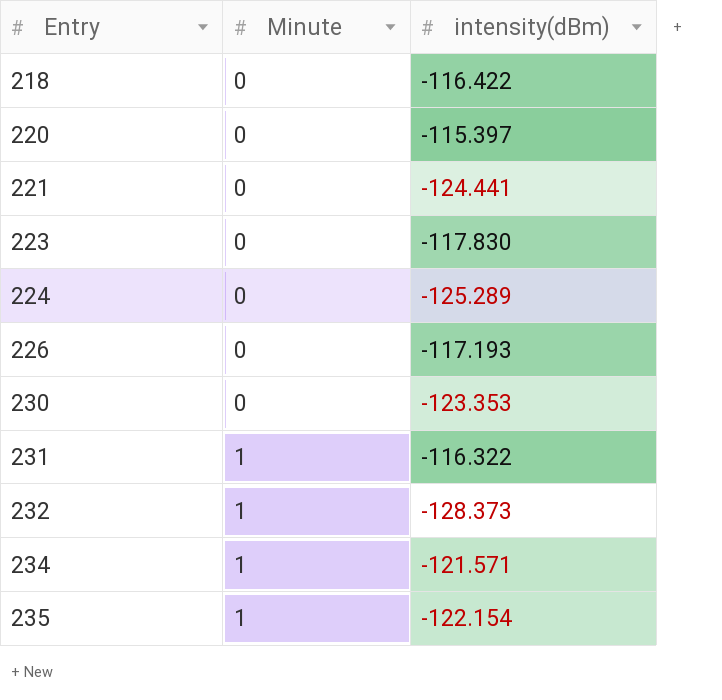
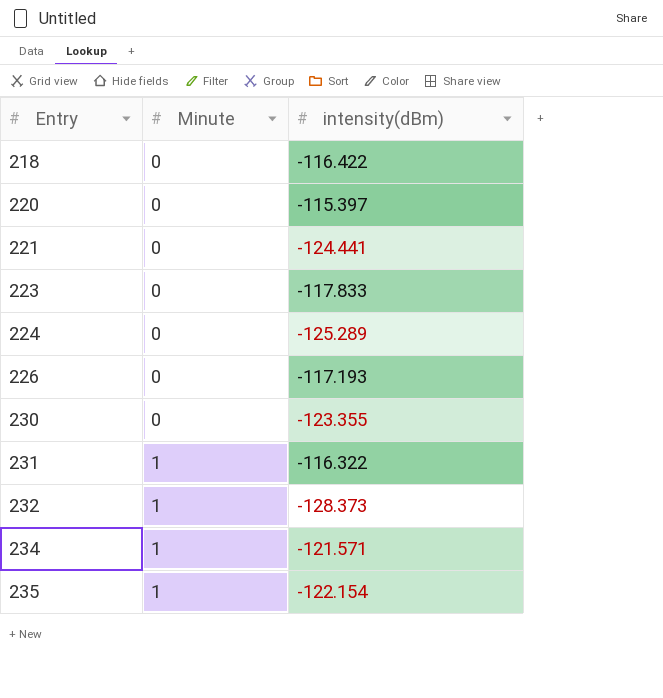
223 | intensity(dBm): -117.830 -> -117.833
230 | intensity(dBm): -123.353 -> -123.355

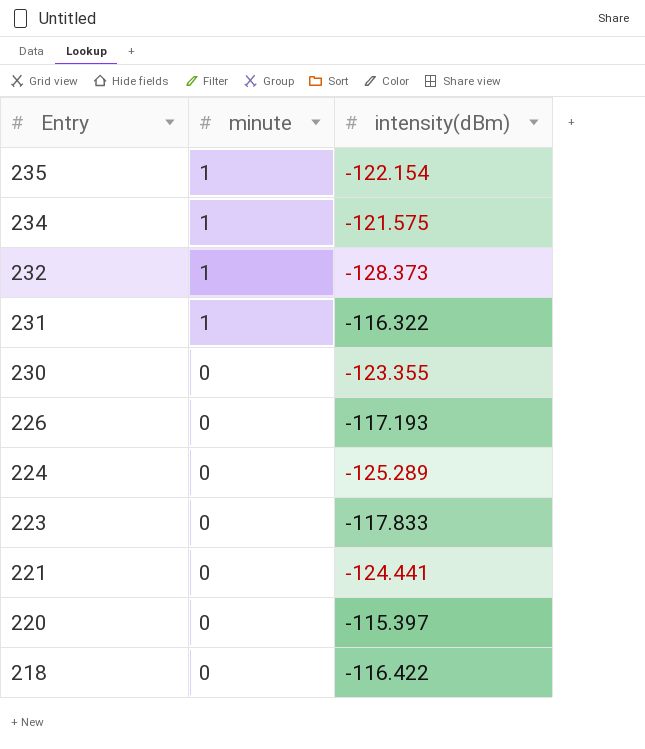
row order: Entry ascending -> Entry descending
column name: Minute -> minute
234 | intensity(dBm): -121.571 -> -121.575

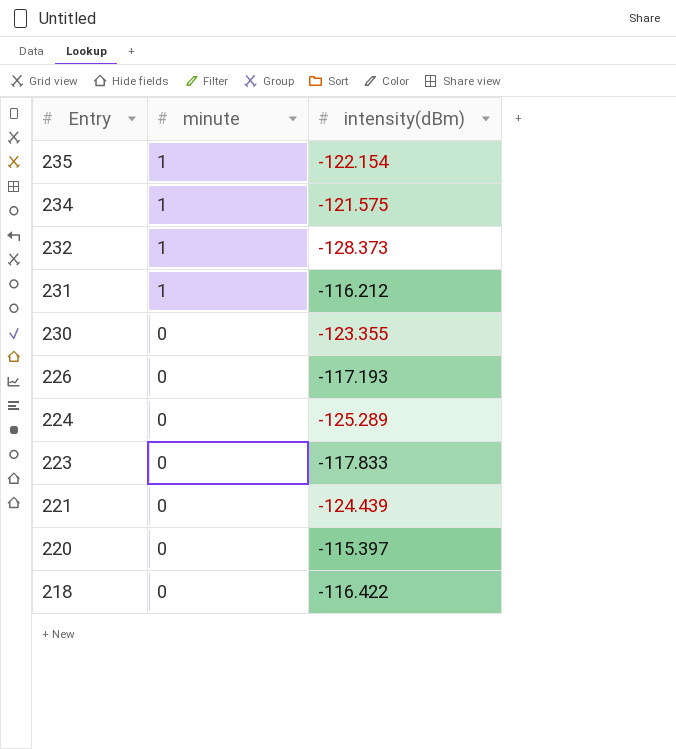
231 | intensity(dBm): -116.322 -> -116.212
221 | intensity(dBm): -124.441 -> -124.439

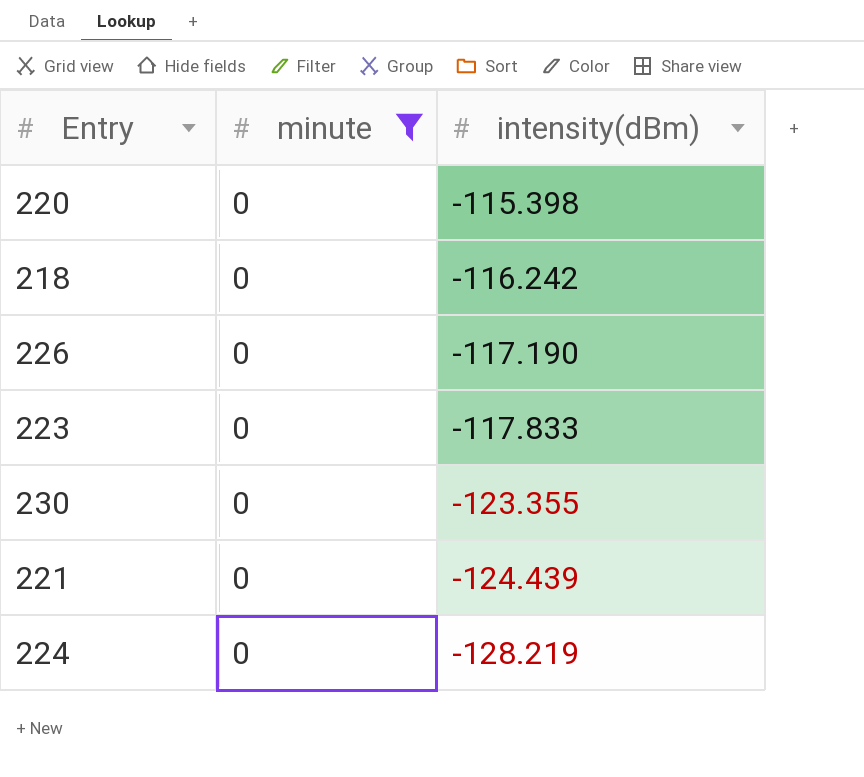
filter: none -> minute = 0
row order: Entry descending -> intensity(dBm) descending
220 | intensity(dBm): -115.397 -> -115.398
218 | intensity(dBm): -116.422 -> -116.242
226 | intensity(dBm): -117.193 -> -117.190
224 | intensity(dBm): -125.289 -> -128.219

